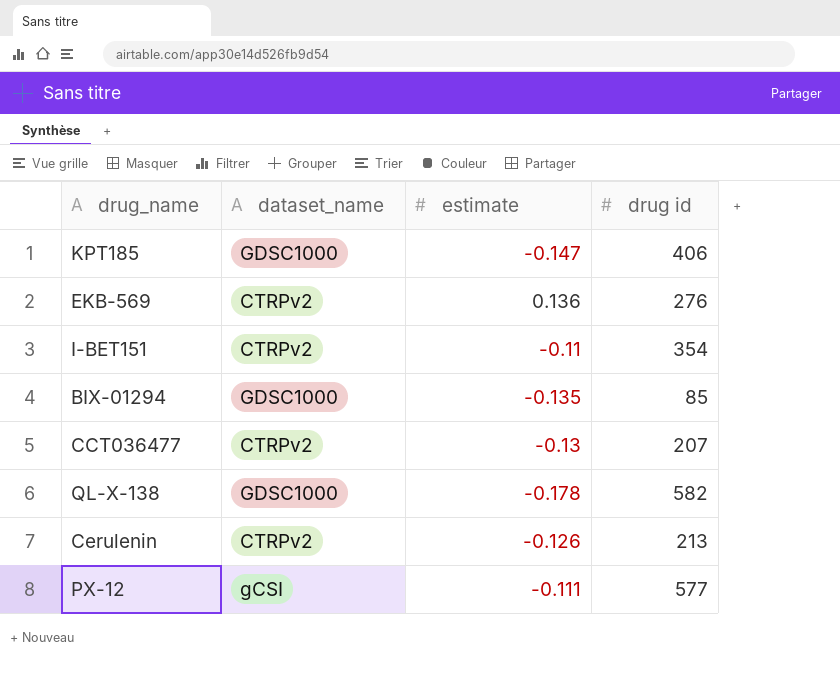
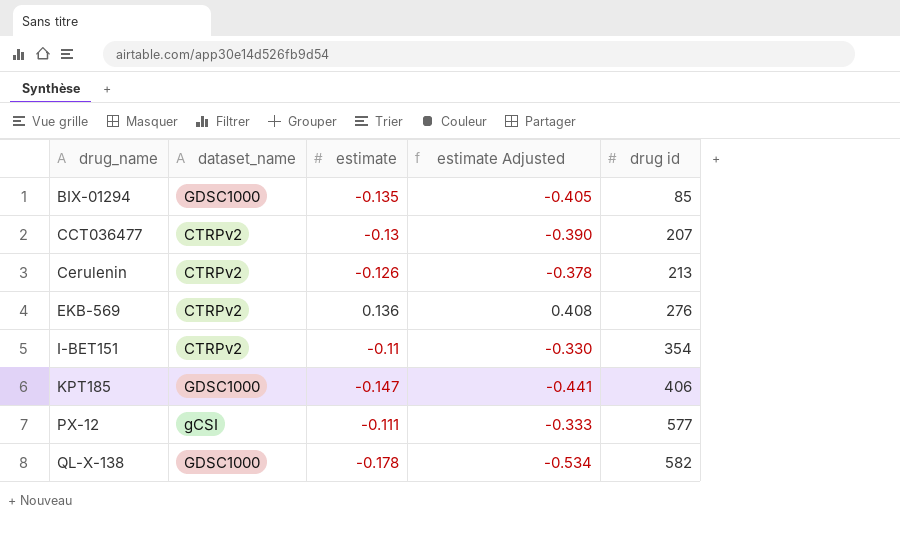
row order: none -> drug_name ascending
column estimate Adjusted | formula: none -> [estimate] * 3

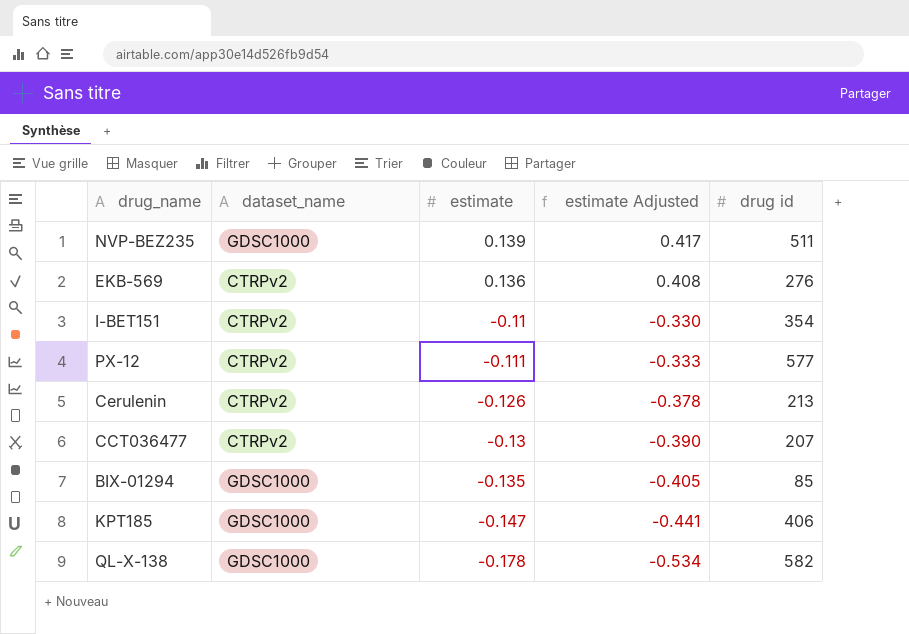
row order: drug_name ascending -> estimate descending
row NVP-BEZ235: none -> GDSC1000 | 0.139 | 0.417 | 511
PX-12 | dataset_name: gCSI -> CTRPv2

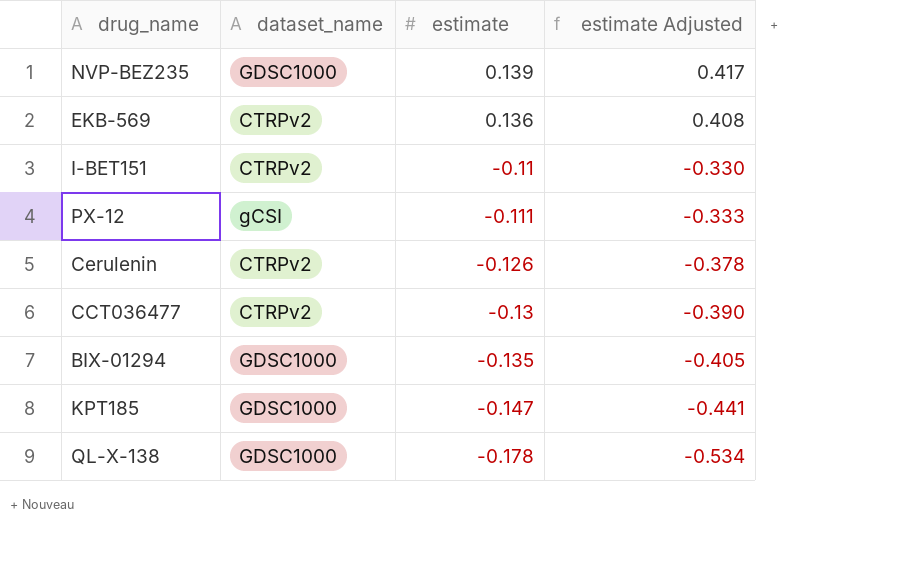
column drug id | position: 5 -> none
PX-12 | dataset_name: CTRPv2 -> gCSI

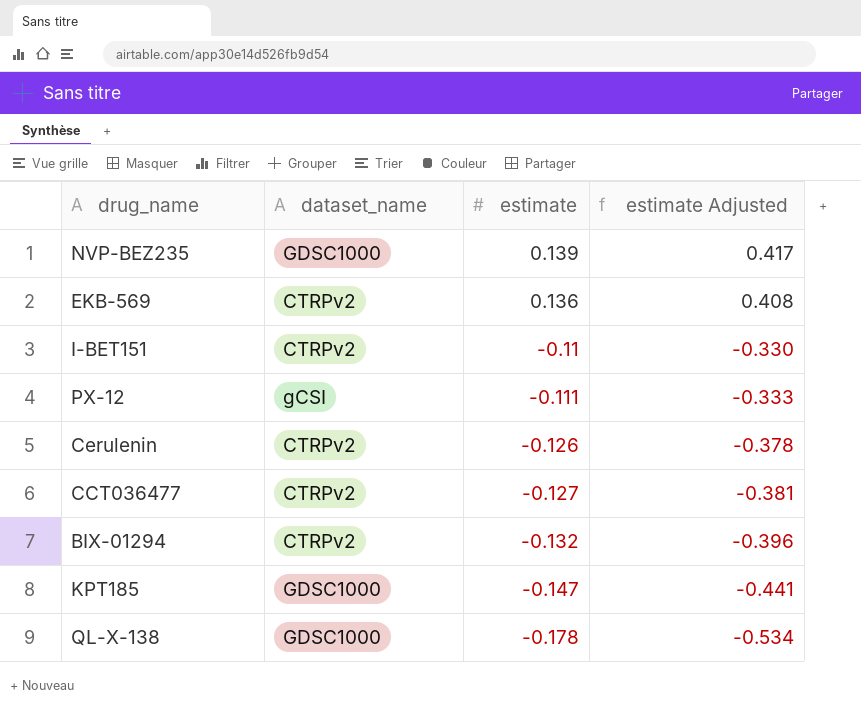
CCT036477 | estimate: -0.13 -> -0.127
CCT036477 | estimate Adjusted: -0.390 -> -0.381
BIX-01294 | dataset_name: GDSC1000 -> CTRPv2
BIX-01294 | estimate: -0.135 -> -0.132
BIX-01294 | estimate Adjusted: -0.405 -> -0.396

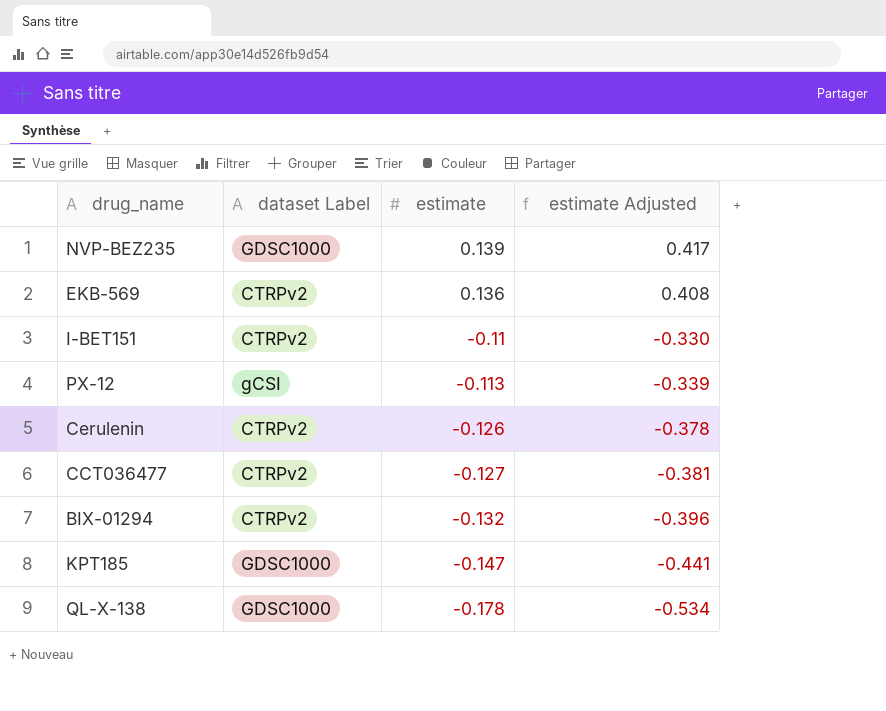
column name: dataset_name -> dataset Label
PX-12 | estimate: -0.111 -> -0.113
PX-12 | estimate Adjusted: -0.333 -> -0.339

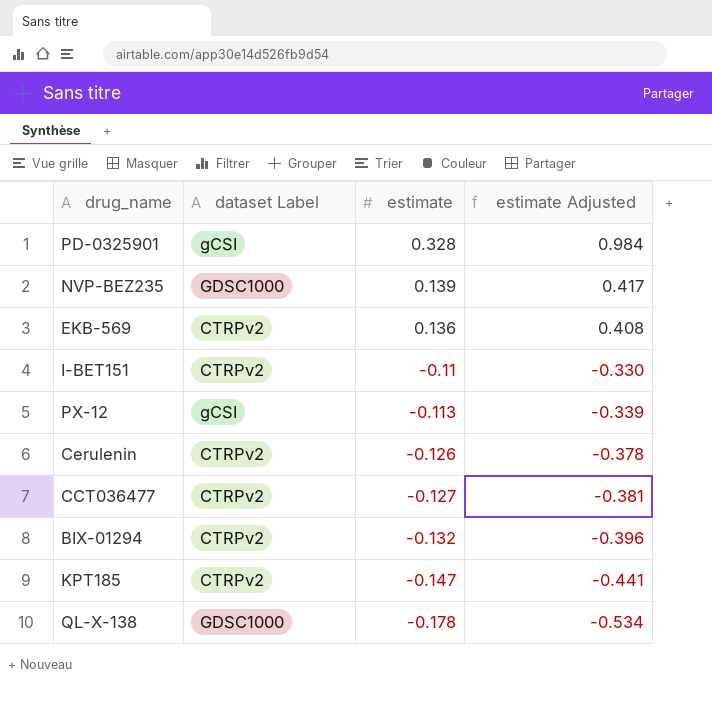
row PD-0325901: none -> gCSI | 0.328 | 0.984
KPT185 | dataset Label: GDSC1000 -> CTRPv2

